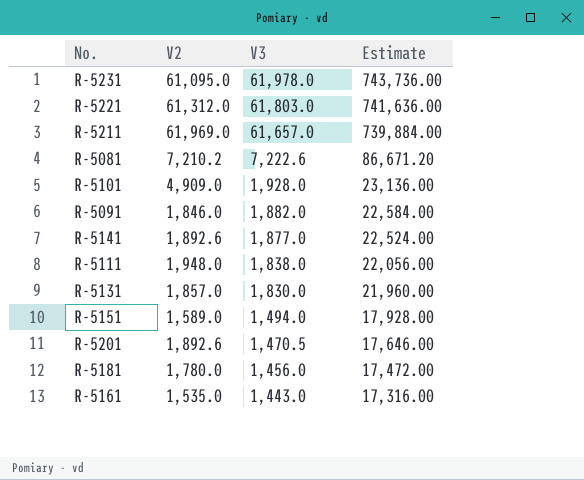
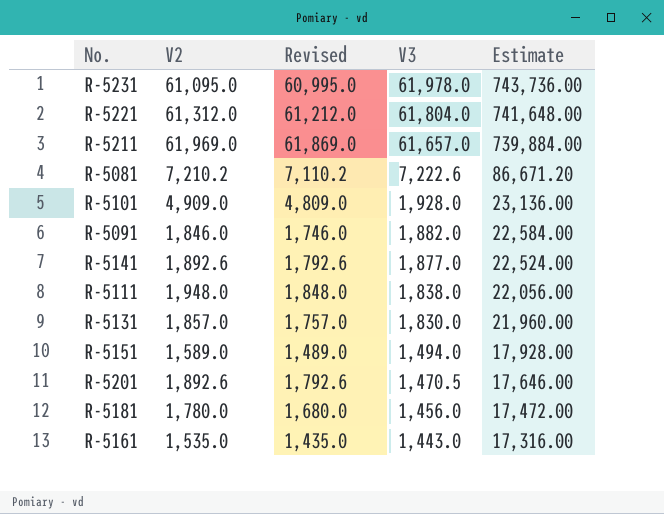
column Revised | formula: none -> [V2] - 100
R-5221 | V3: 61,803.0 -> 61,804.0
R-5221 | Estimate: 741,636.00 -> 741,648.00

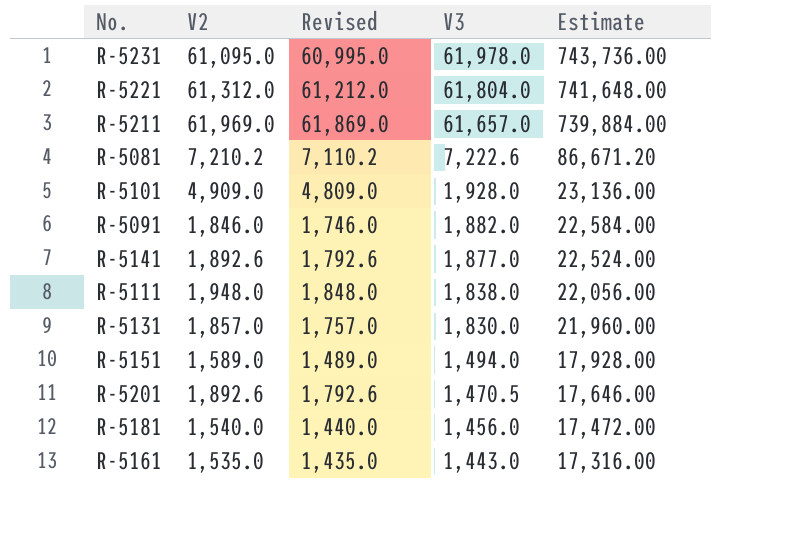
R-5181 | V2: 1,780.0 -> 1,540.0
R-5181 | Revised: 1,680.0 -> 1,440.0

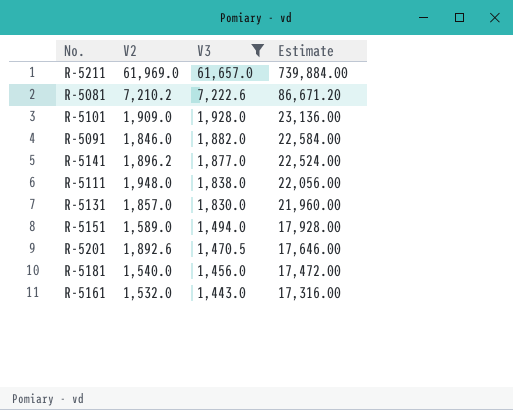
filter: none -> V3 <= 61,657.0
column Revised | formula: [V2] - 100 -> none
R-5101 | V2: 4,909.0 -> 1,909.0
R-5141 | V2: 1,892.6 -> 1,896.2
R-5161 | V2: 1,535.0 -> 1,532.0

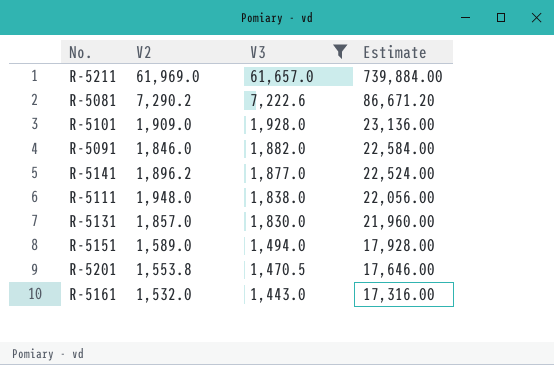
row R-5181: 1,540.0 | 1,456.0 | 17,472.00 -> none
R-5081 | V2: 7,210.2 -> 7,290.2
R-5201 | V2: 1,892.6 -> 1,553.8

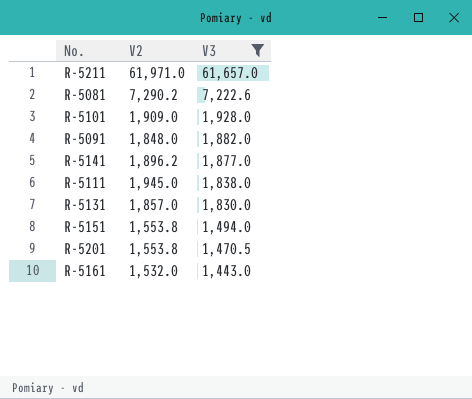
column Estimate | formula: [V3] * 12 -> none
R-5211 | V2: 61,969.0 -> 61,971.0
R-5091 | V2: 1,846.0 -> 1,848.0
R-5111 | V2: 1,948.0 -> 1,945.0
R-5151 | V2: 1,589.0 -> 1,553.8

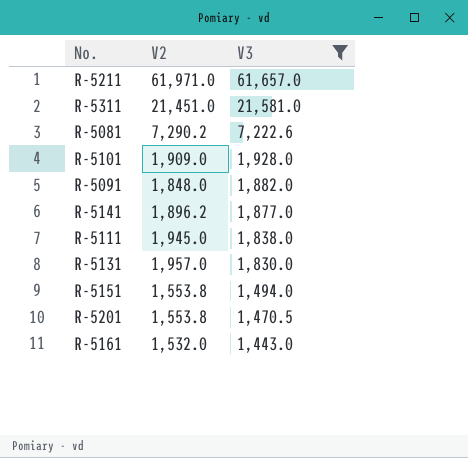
row R-5311: none -> 21,451.0 | 21,581.0
R-5131 | V2: 1,857.0 -> 1,957.0

